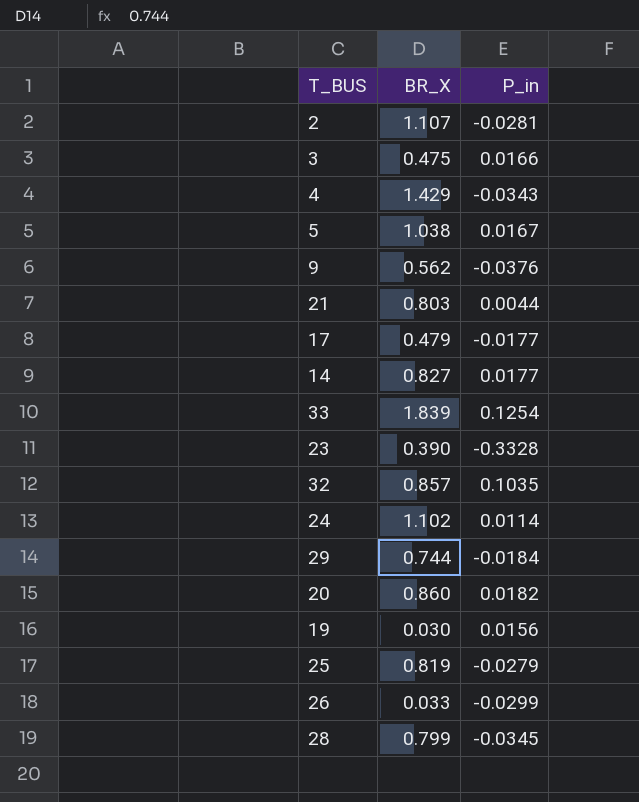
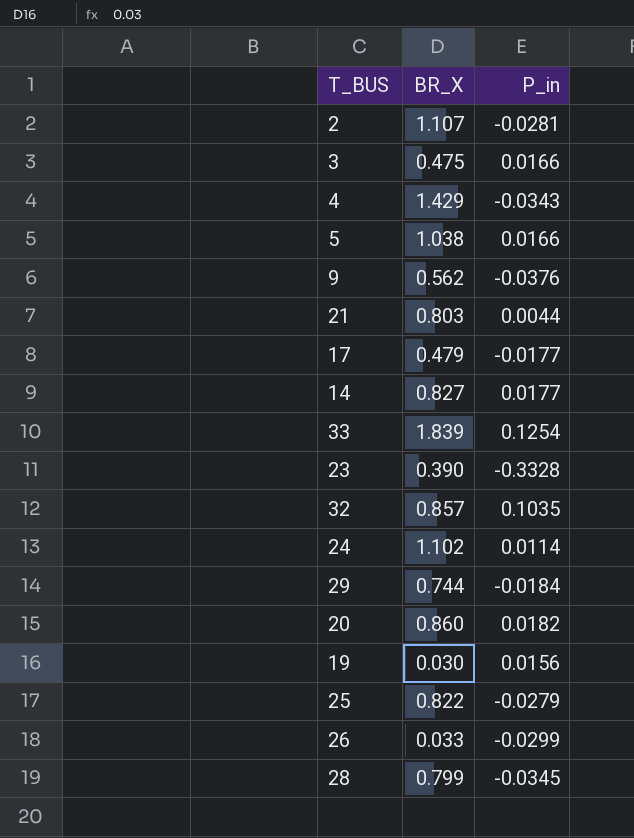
5 | P_in: 0.0167 -> 0.0166
25 | BR_X: 0.819 -> 0.822

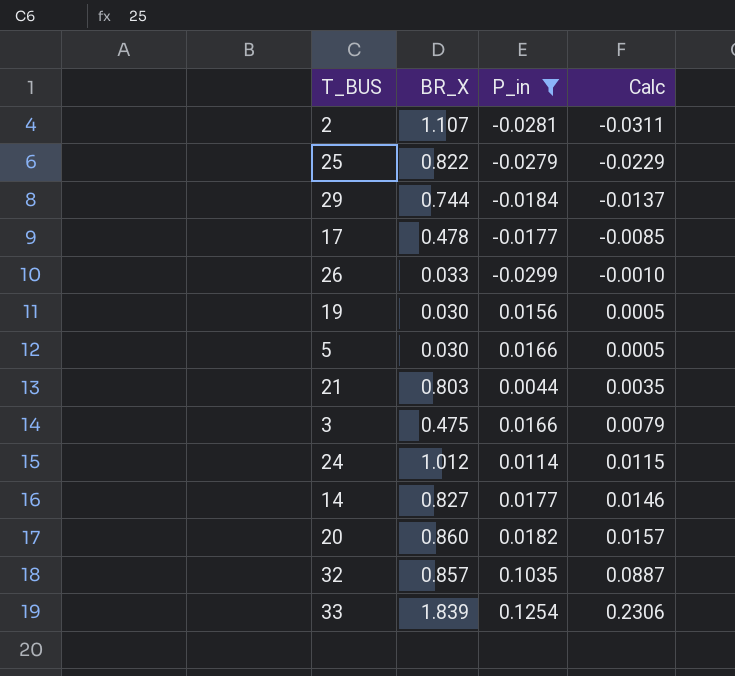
filter: none -> P_in >= -0.0299
row order: none -> Calc ascending
column Calc | formula: none -> [BR_X] * [P_in]
17 | BR_X: 0.479 -> 0.478
5 | BR_X: 1.038 -> 0.030
24 | BR_X: 1.102 -> 1.012

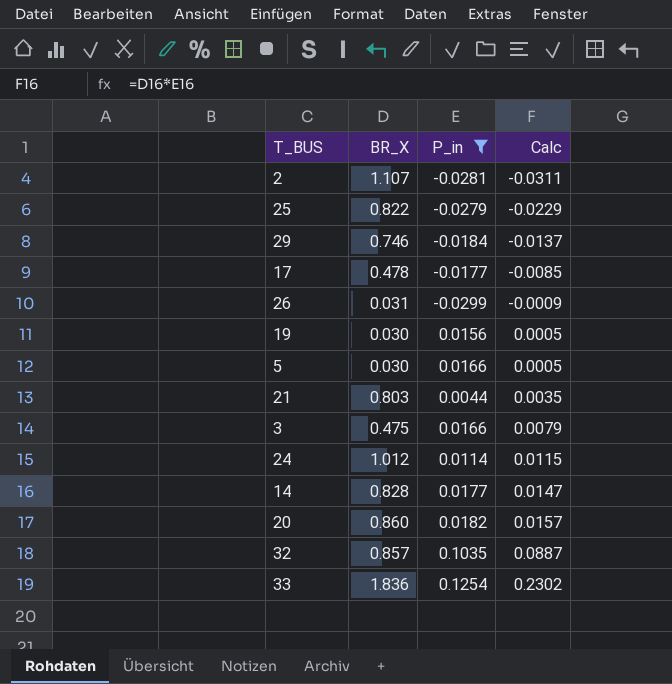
29 | BR_X: 0.744 -> 0.746
26 | BR_X: 0.033 -> 0.031
26 | Calc: -0.0010 -> -0.0009
14 | BR_X: 0.827 -> 0.828
14 | Calc: 0.0146 -> 0.0147
33 | BR_X: 1.839 -> 1.836
33 | Calc: 0.2306 -> 0.2302

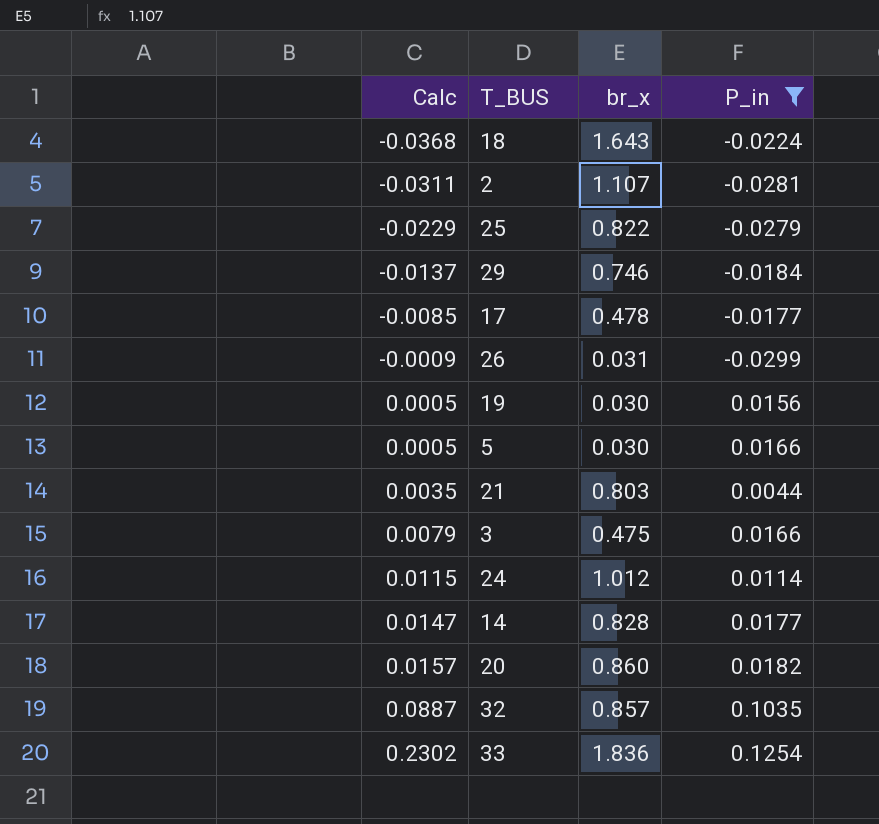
column Calc | position: 4 -> 1
column name: BR_X -> br_x
row 18: none -> -0.0368 | 1.643 | -0.0224

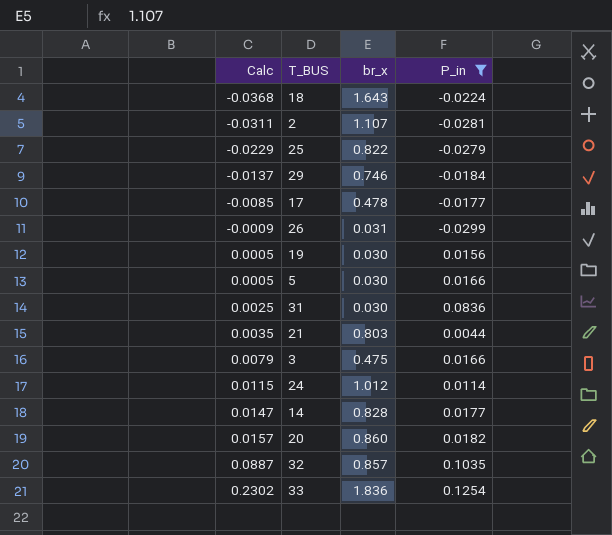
row 31: none -> 0.0025 | 0.030 | 0.0836

